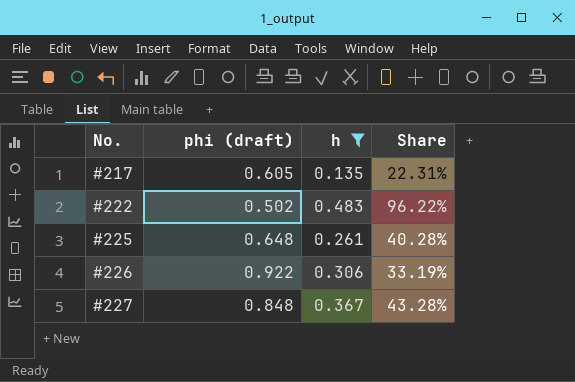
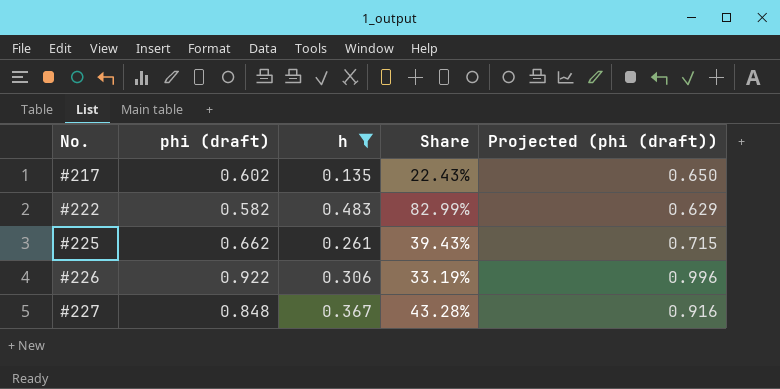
column Projected (phi (draft)) | formula: none -> [phi (draft)] * 1.08
#217 | phi (draft): 0.605 -> 0.602
#217 | Share: 22.31% -> 22.43%
#222 | phi (draft): 0.502 -> 0.582
#222 | Share: 96.22% -> 82.99%
#225 | phi (draft): 0.648 -> 0.662
#225 | Share: 40.28% -> 39.43%

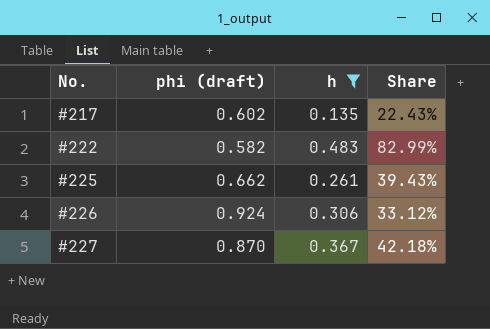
column Projected (phi (draft)) | formula: [phi (draft)] * 1.08 -> none
#226 | phi (draft): 0.922 -> 0.924
#226 | Share: 33.19% -> 33.12%
#227 | phi (draft): 0.848 -> 0.870
#227 | Share: 43.28% -> 42.18%

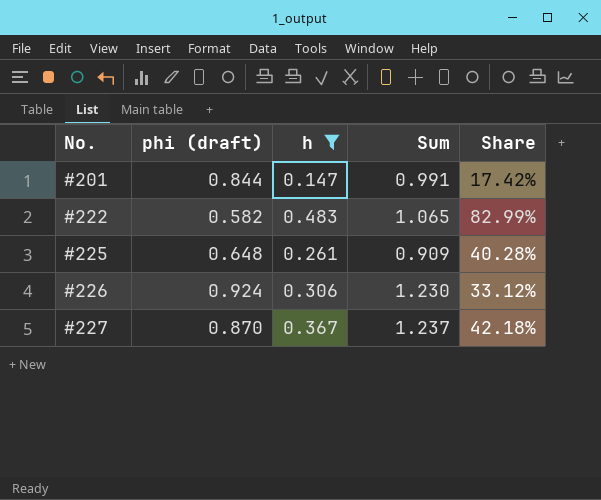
column Sum | formula: none -> [phi (draft)] + [h]
row #217: 0.602 | 0.135 | 22.43% -> none
row #201: none -> 0.844 | 0.147 | 0.991 | 17.42%
#225 | phi (draft): 0.662 -> 0.648
#225 | Share: 39.43% -> 40.28%

